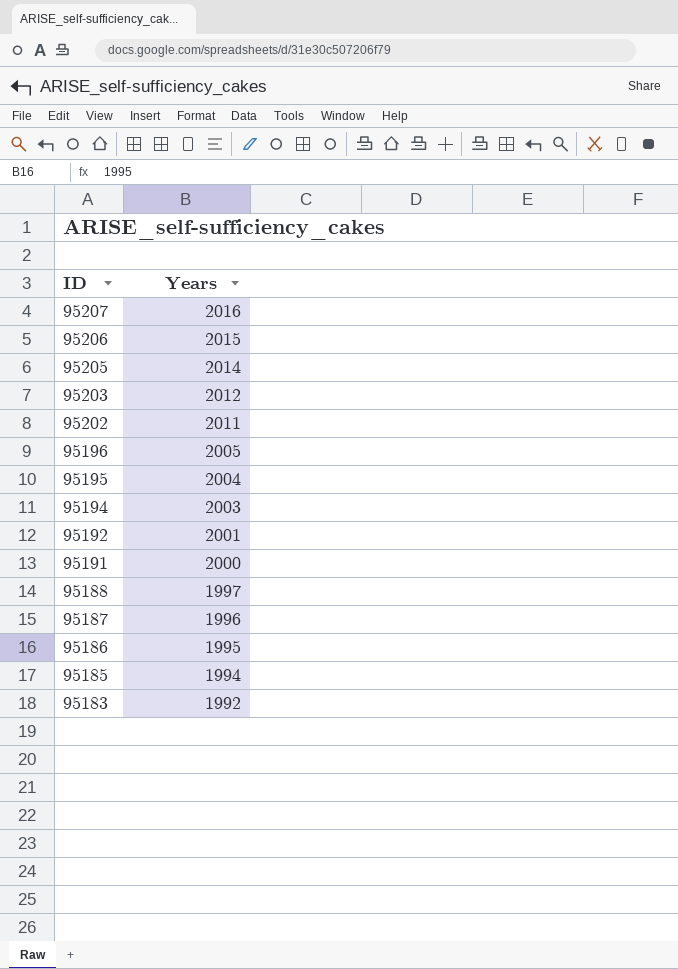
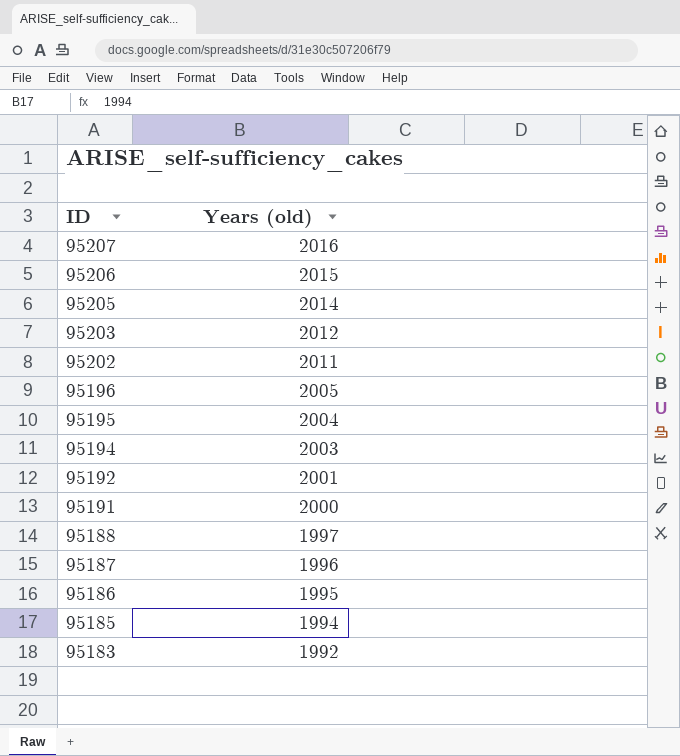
column name: Years -> Years (old)

